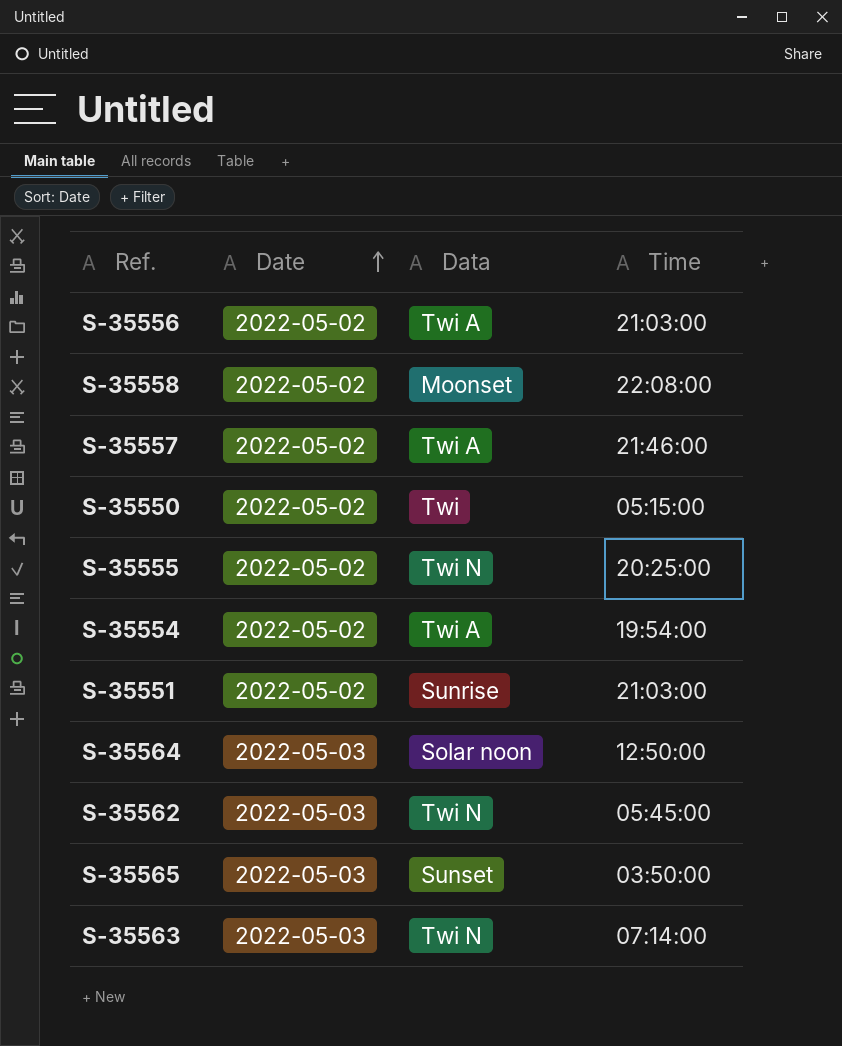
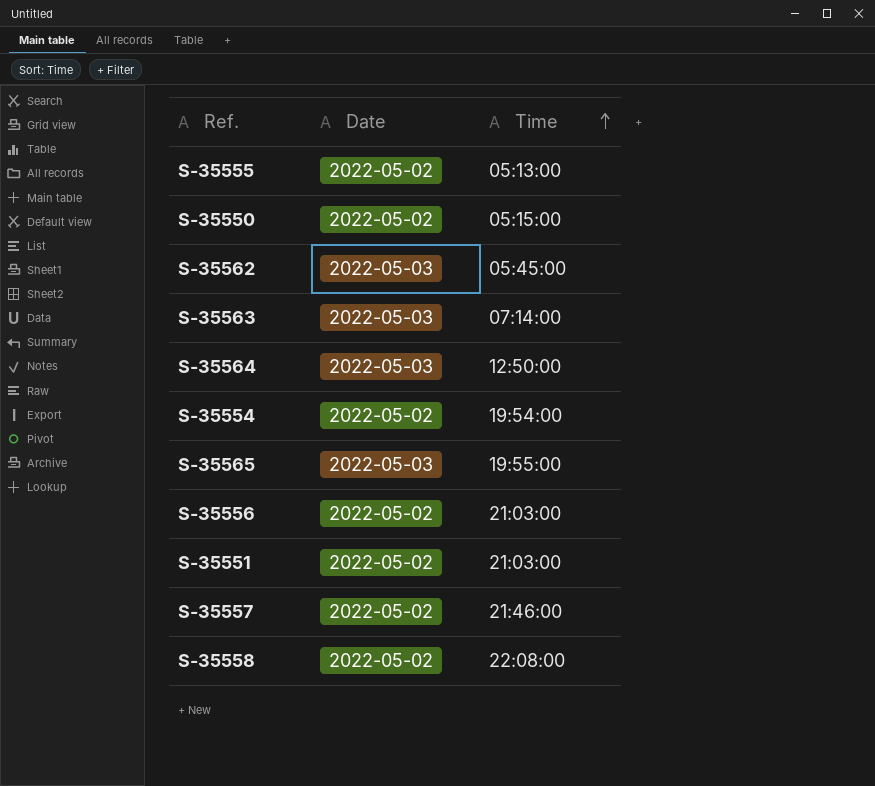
row order: Date ascending -> Time ascending
column Data | position: 3 -> none
S-35555 | Time: 20:25:00 -> 05:13:00
S-35565 | Time: 03:50:00 -> 19:55:00

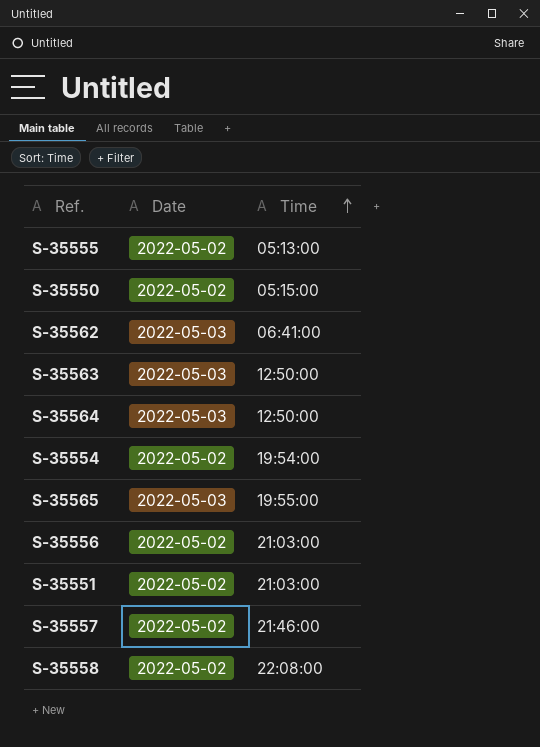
S-35562 | Time: 05:45:00 -> 06:41:00
S-35563 | Time: 07:14:00 -> 12:50:00

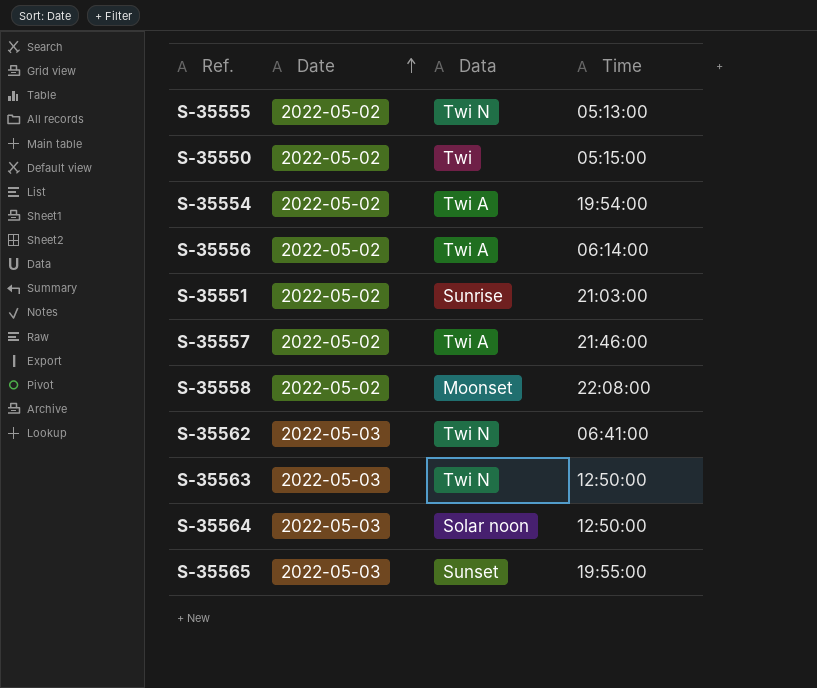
row order: Time ascending -> Date ascending
column Data | position: none -> 3
S-35556 | Time: 21:03:00 -> 06:14:00

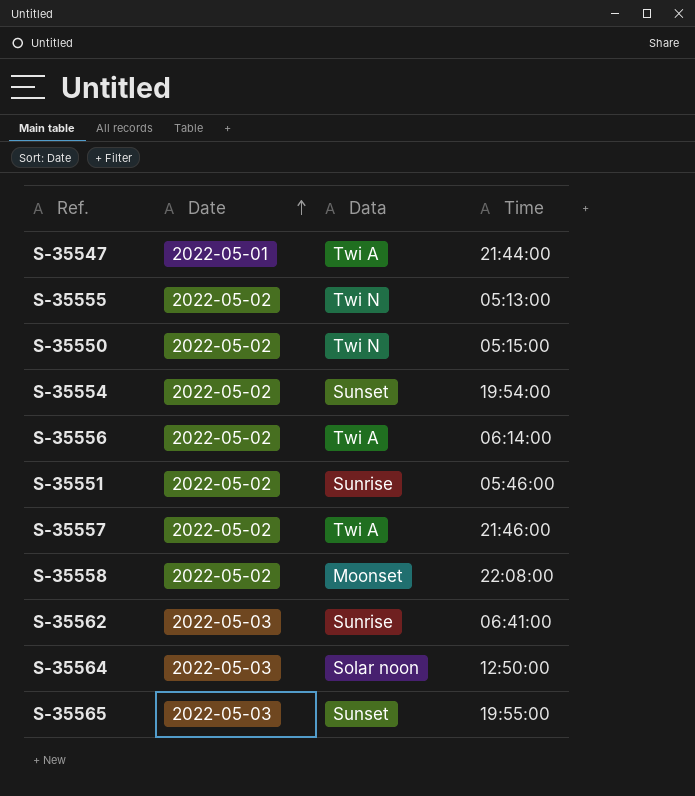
row S-35563: 2022-05-03 | Twi N | 12:50:00 -> none
row S-35547: none -> 2022-05-01 | Twi A | 21:44:00
S-35550 | Data: Twi -> Twi N
S-35554 | Data: Twi A -> Sunset
S-35551 | Time: 21:03:00 -> 05:46:00
S-35562 | Data: Twi N -> Sunrise

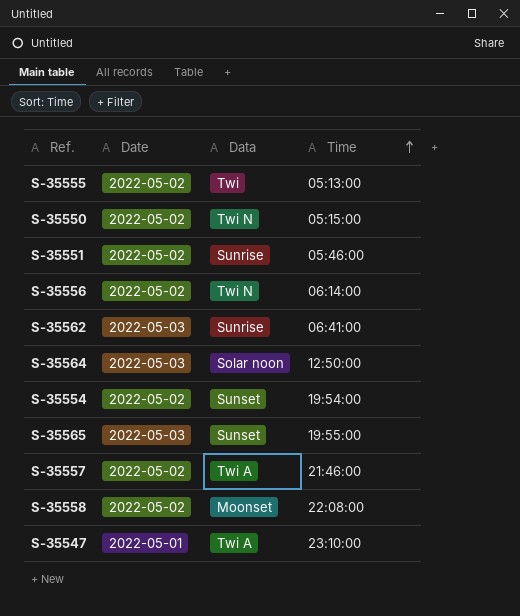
row order: Date ascending -> Time ascending
S-35555 | Data: Twi N -> Twi
S-35556 | Data: Twi A -> Twi N
S-35547 | Time: 21:44:00 -> 23:10:00

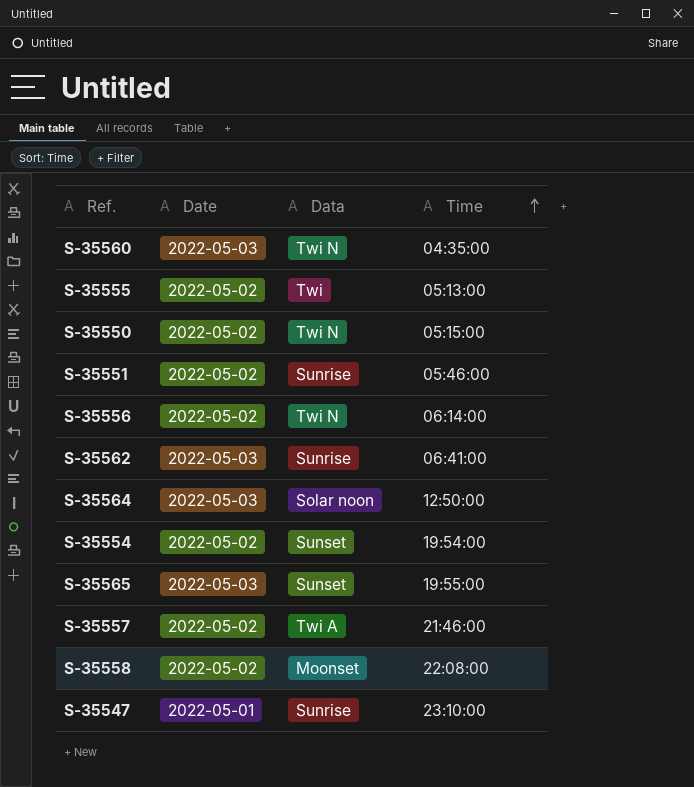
row S-35560: none -> 2022-05-03 | Twi N | 04:35:00
S-35547 | Data: Twi A -> Sunrise

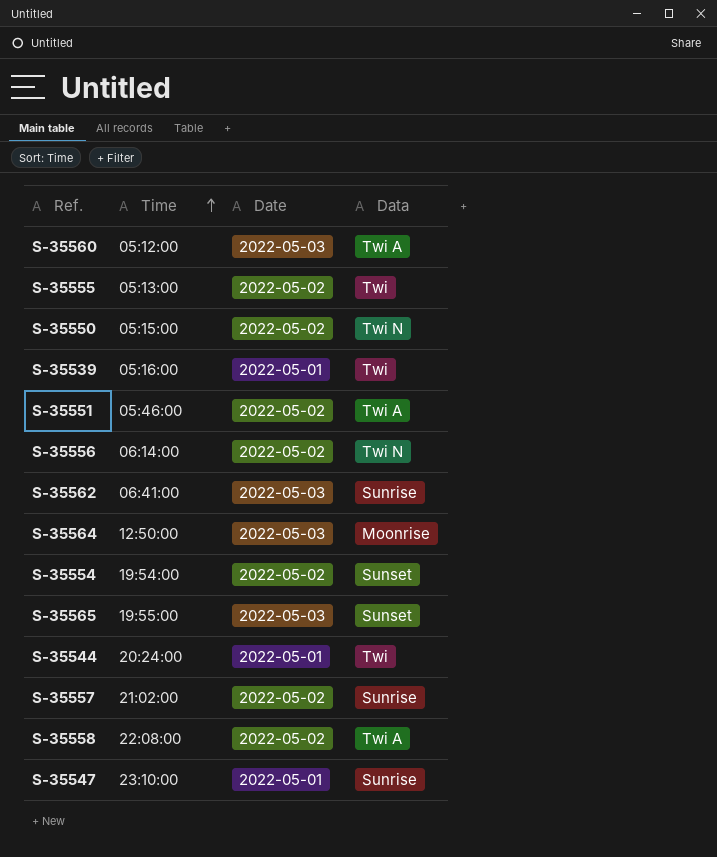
column Time | position: 4 -> 2
S-35560 | Time: 04:35:00 -> 05:12:00
S-35560 | Data: Twi N -> Twi A
row S-35539: none -> 05:16:00 | 2022-05-01 | Twi
S-35551 | Data: Sunrise -> Twi A
S-35564 | Data: Solar noon -> Moonrise
row S-35544: none -> 20:24:00 | 2022-05-01 | Twi
S-35557 | Time: 21:46:00 -> 21:02:00
S-35557 | Data: Twi A -> Sunrise
S-35558 | Data: Moonset -> Twi A

